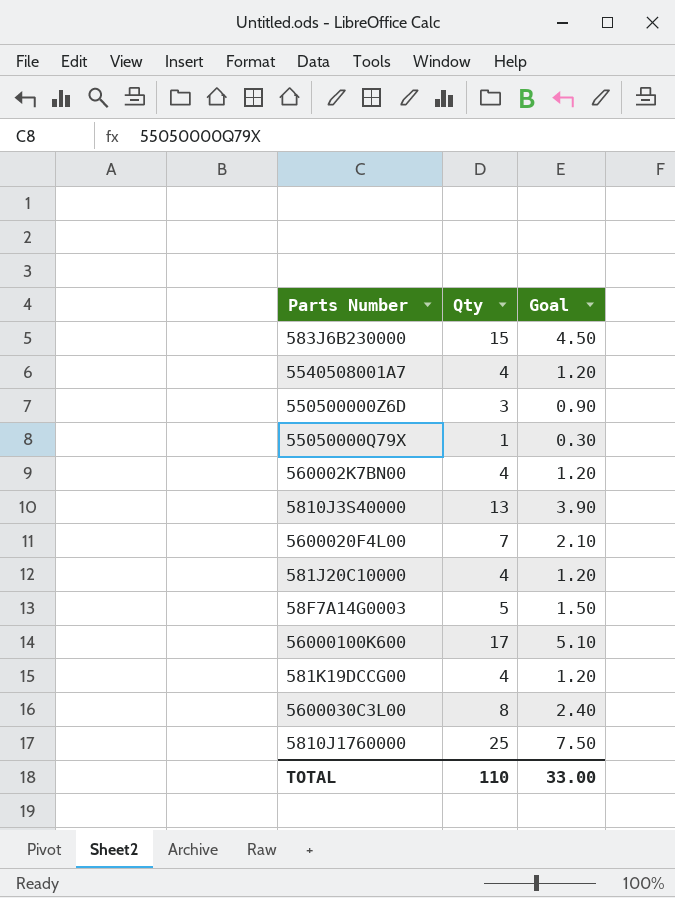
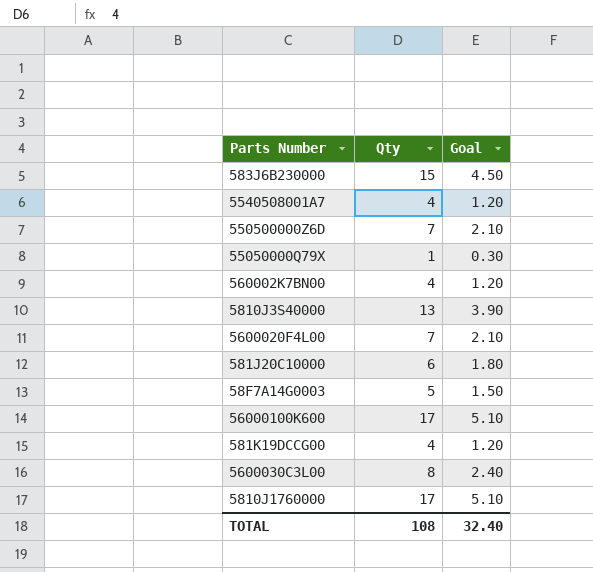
550500000Z6D | Qty: 3 -> 7
550500000Z6D | Goal: 0.90 -> 2.10
581J20C10000 | Qty: 4 -> 6
581J20C10000 | Goal: 1.20 -> 1.80
5810J1760000 | Qty: 25 -> 17
5810J1760000 | Goal: 7.50 -> 5.10
TOTAL | Qty: 110 -> 108
TOTAL | Goal: 33.00 -> 32.40

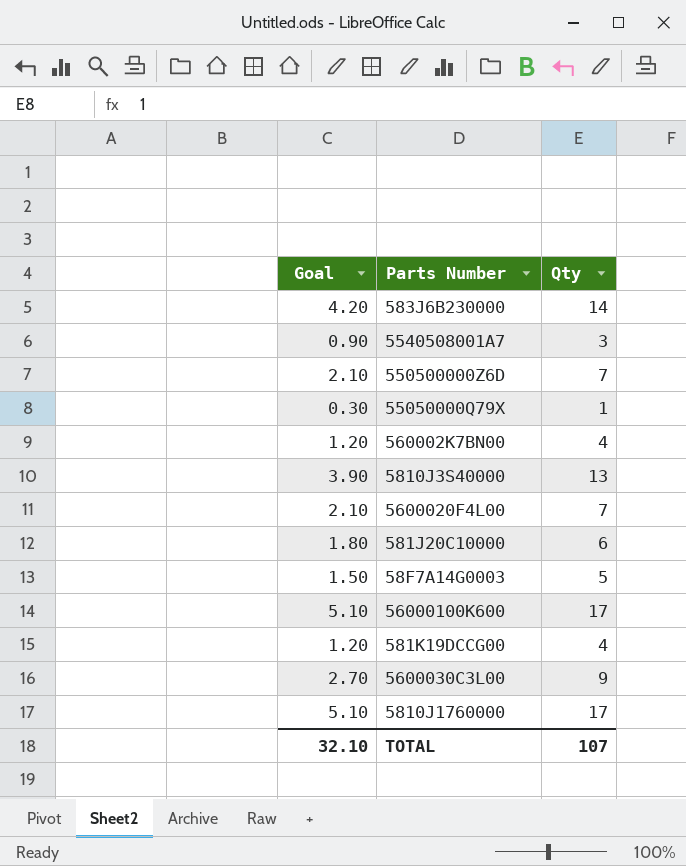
column Goal | position: 3 -> 1
583J6B230000 | Goal: 4.50 -> 4.20
583J6B230000 | Qty: 15 -> 14
5540508001A7 | Goal: 1.20 -> 0.90
5540508001A7 | Qty: 4 -> 3
5600030C3L00 | Goal: 2.40 -> 2.70
5600030C3L00 | Qty: 8 -> 9
TOTAL | Goal: 32.40 -> 32.10
TOTAL | Qty: 108 -> 107

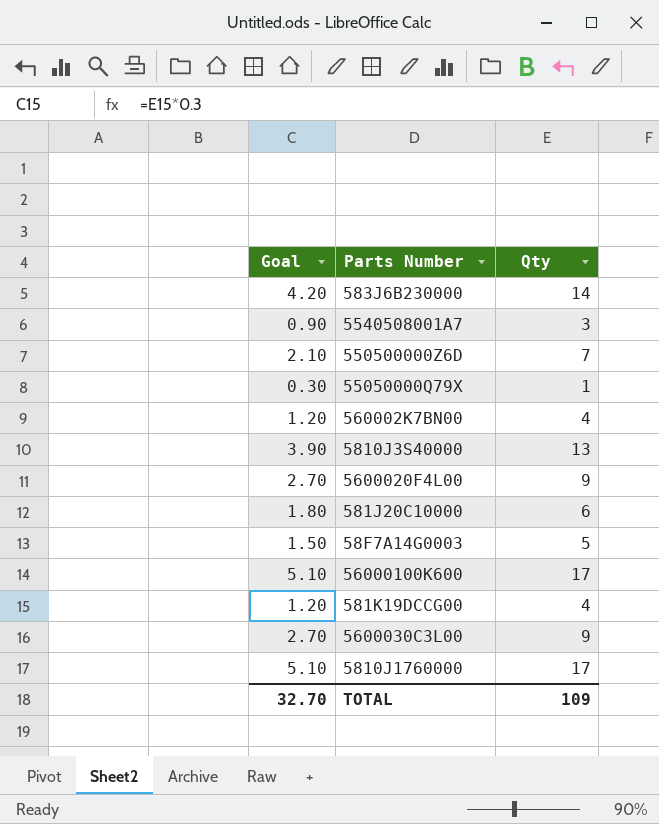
5600020F4L00 | Goal: 2.10 -> 2.70
5600020F4L00 | Qty: 7 -> 9
TOTAL | Goal: 32.10 -> 32.70
TOTAL | Qty: 107 -> 109

